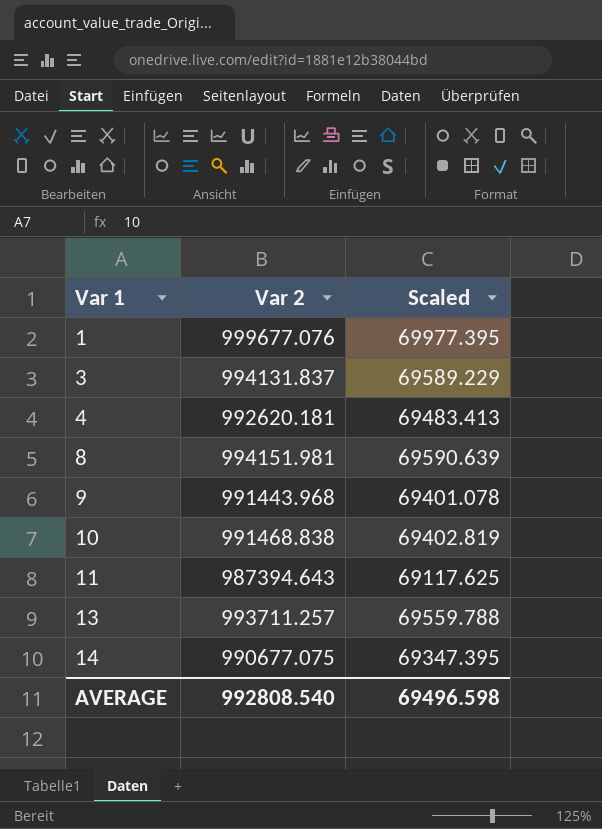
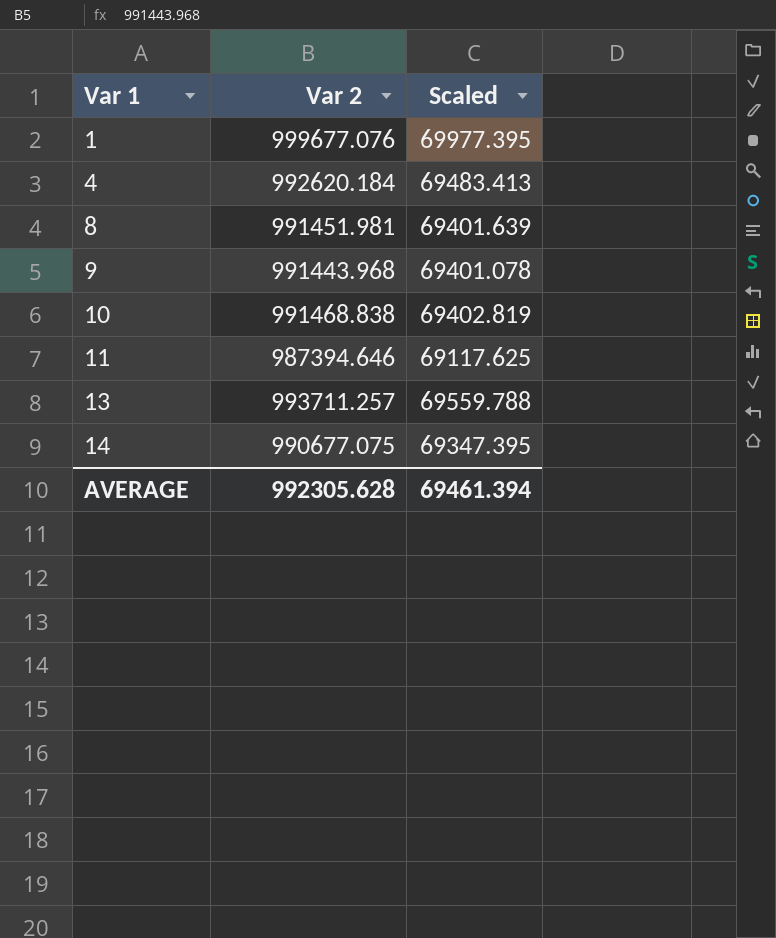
row 3: 994131.837 | 69589.229 -> none
4 | Var 2: 992620.181 -> 992620.184
8 | Var 2: 994151.981 -> 991451.981
8 | Scaled: 69590.639 -> 69401.639
11 | Var 2: 987394.643 -> 987394.646
AVERAGE | Var 2: 992808.540 -> 992305.628
AVERAGE | Scaled: 69496.598 -> 69461.394

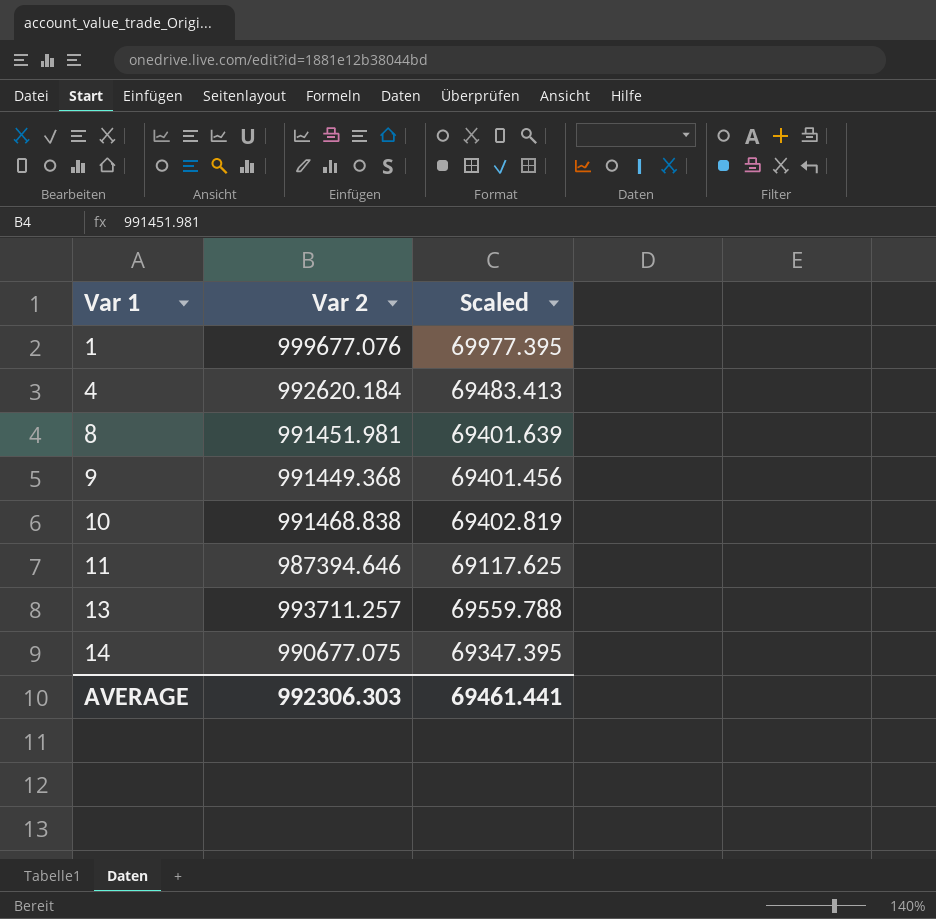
9 | Var 2: 991443.968 -> 991449.368
9 | Scaled: 69401.078 -> 69401.456
AVERAGE | Var 2: 992305.628 -> 992306.303
AVERAGE | Scaled: 69461.394 -> 69461.441

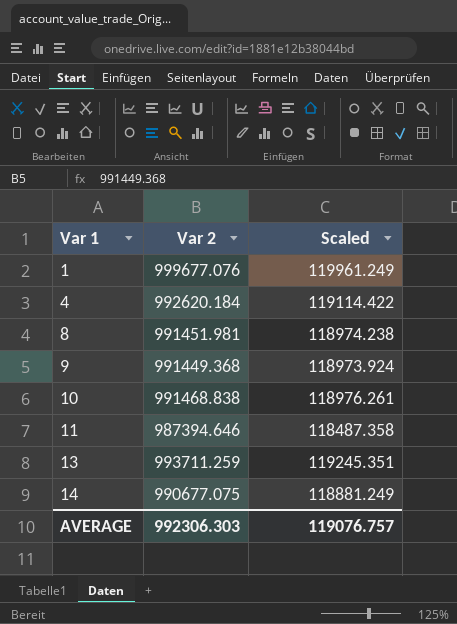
column Scaled | formula: [Var 2] * 0.07 -> [Var 2] * 0.12
13 | Var 2: 993711.257 -> 993711.259
AVERAGE | Scaled: 69461.441 -> 119076.757

